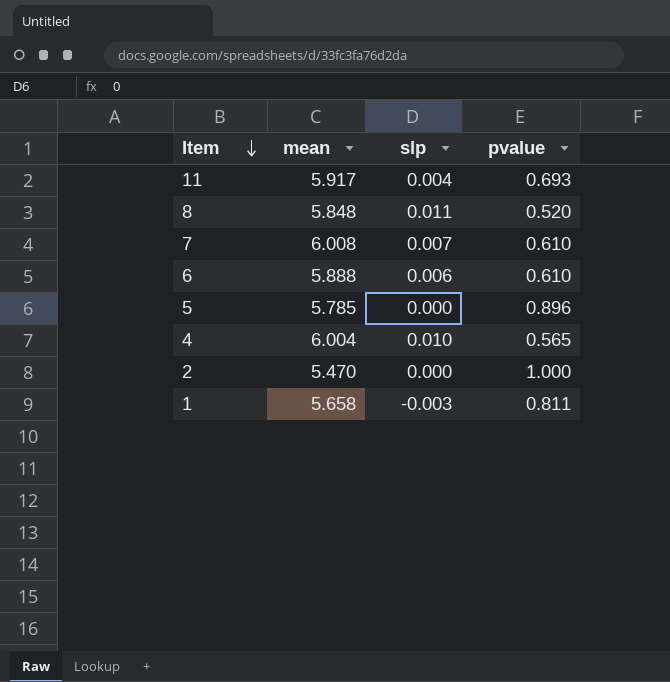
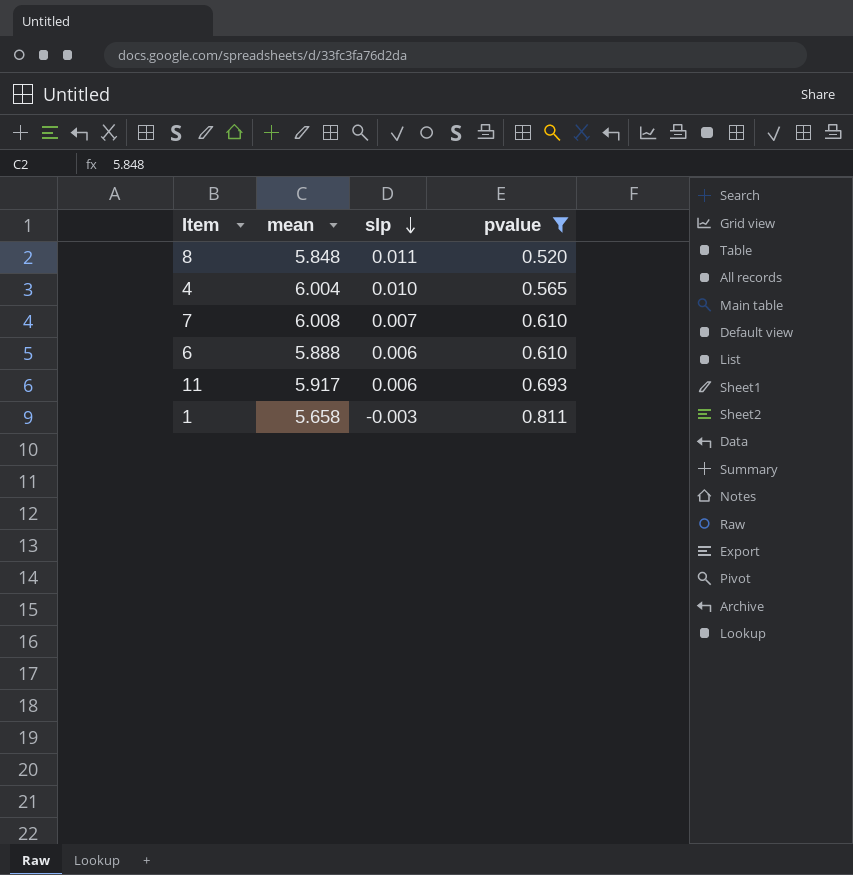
filter: none -> pvalue <= 0.811
row order: Item descending -> slp descending
11 | slp: 0.004 -> 0.006

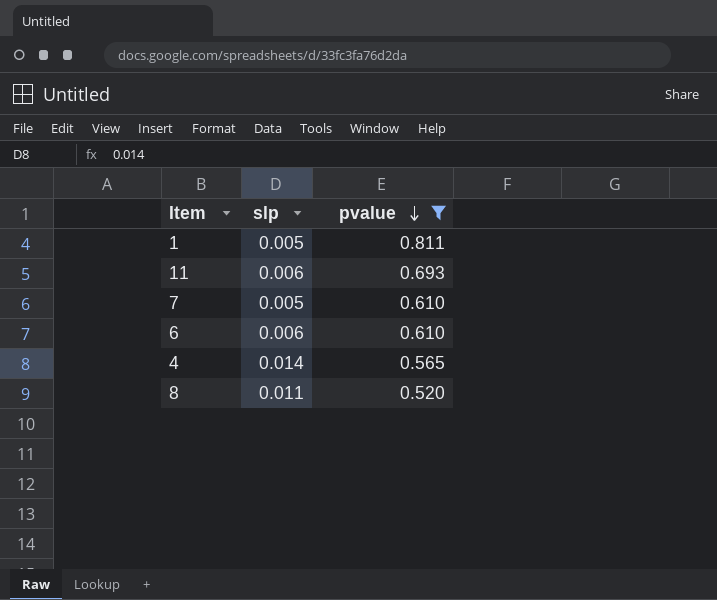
row order: slp descending -> pvalue descending
column mean | position: 2 -> none
1 | slp: -0.003 -> 0.005
7 | slp: 0.007 -> 0.005
4 | slp: 0.010 -> 0.014

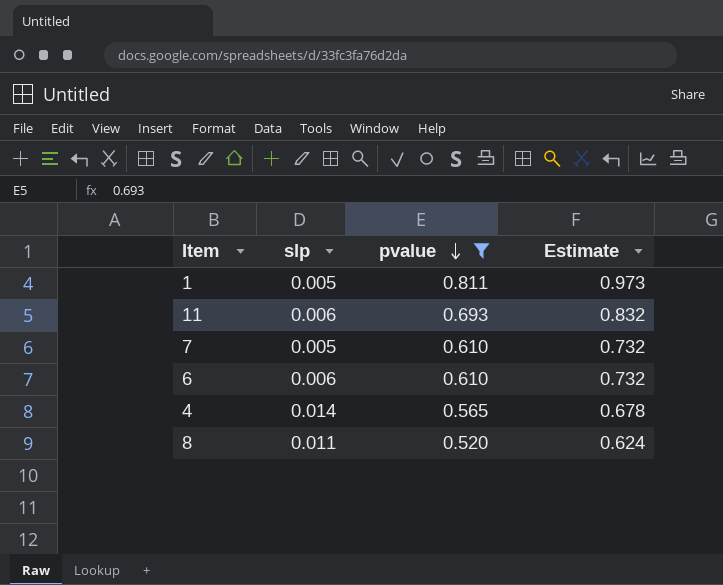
column Estimate | formula: none -> [pvalue] * 1.2

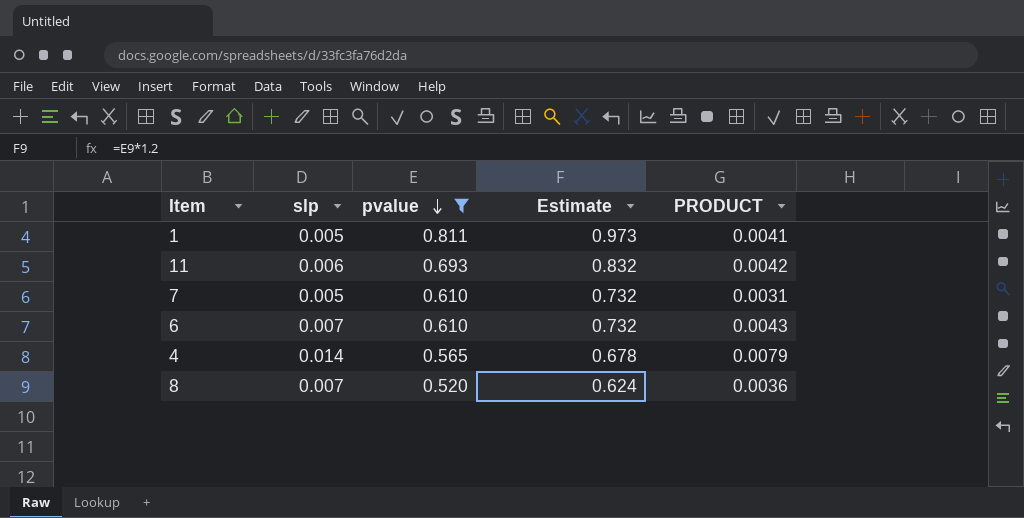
column PRODUCT | formula: none -> [slp] * [pvalue]
6 | slp: 0.006 -> 0.007
8 | slp: 0.011 -> 0.007

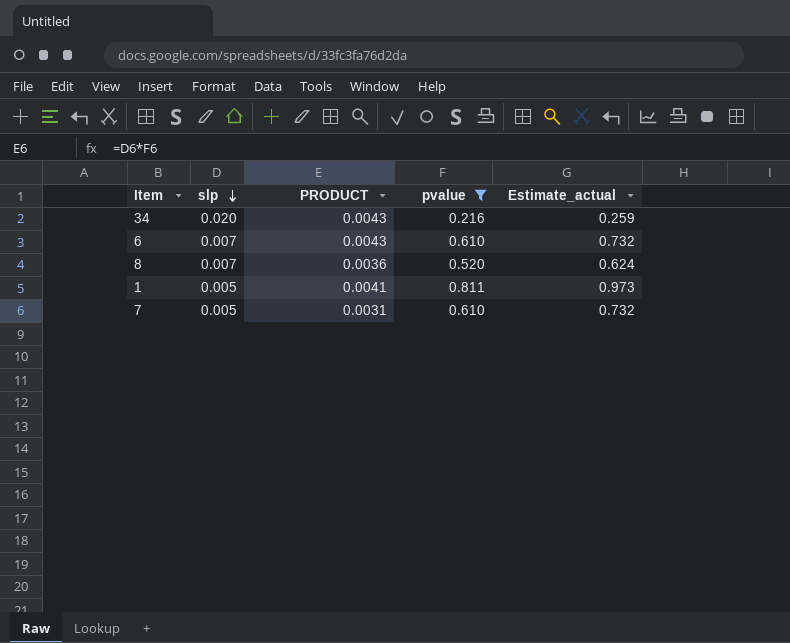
row order: pvalue descending -> slp descending
column PRODUCT | position: 5 -> 3
column name: Estimate -> Estimate_actual
row 11: 0.006 | 0.693 | 0.832 | 0.0042 -> none
row 4: 0.014 | 0.565 | 0.678 | 0.0079 -> none
row 34: none -> 0.020 | 0.0043 | 0.216 | 0.259

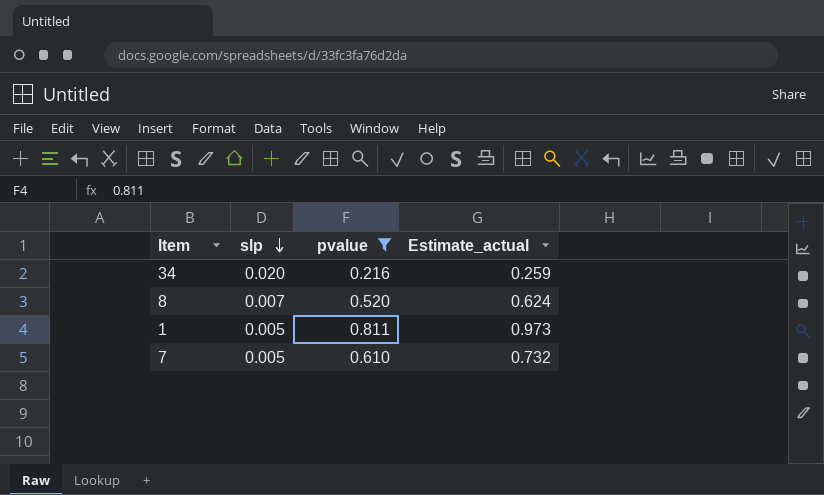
column PRODUCT | formula: [slp] * [pvalue] -> none
row 6: 0.007 | 0.0043 | 0.610 | 0.732 -> none

